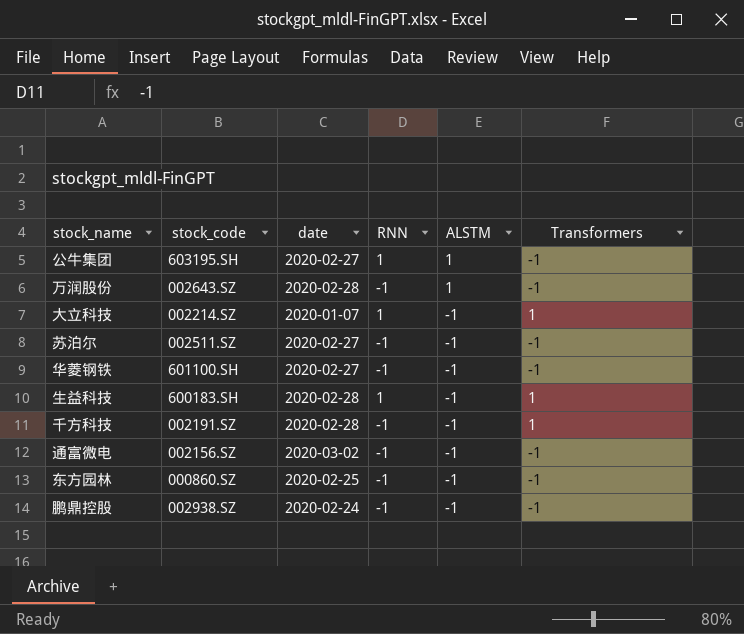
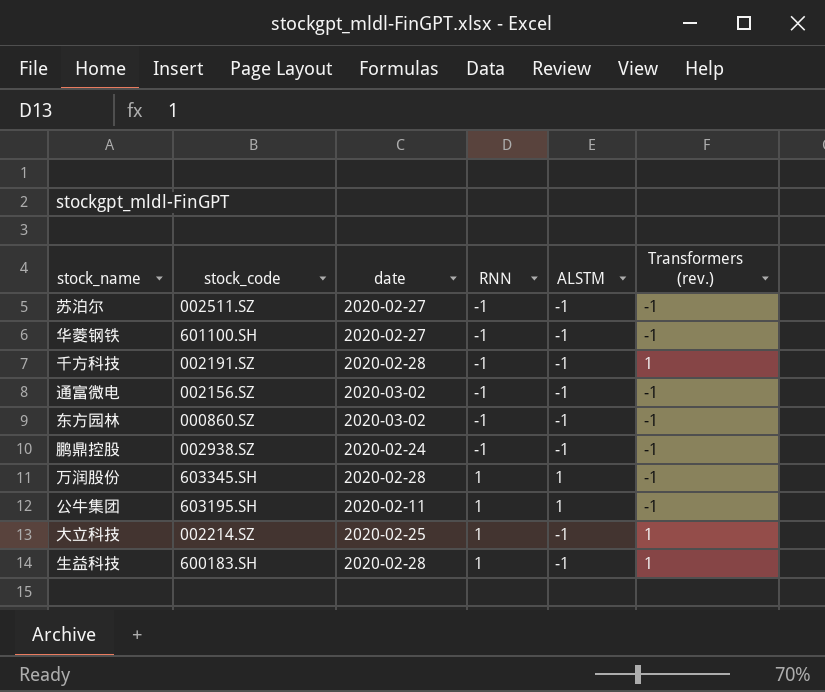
row order: ALSTM descending -> RNN ascending
column name: Transformers -> Transformers (rev.)
东方园林 | date: 2020-02-25 -> 2020-03-02
万润股份 | stock_code: 002643.SZ -> 603345.SH
万润股份 | RNN: -1 -> 1
公牛集团 | date: 2020-02-27 -> 2020-02-11
大立科技 | date: 2020-01-07 -> 2020-02-25

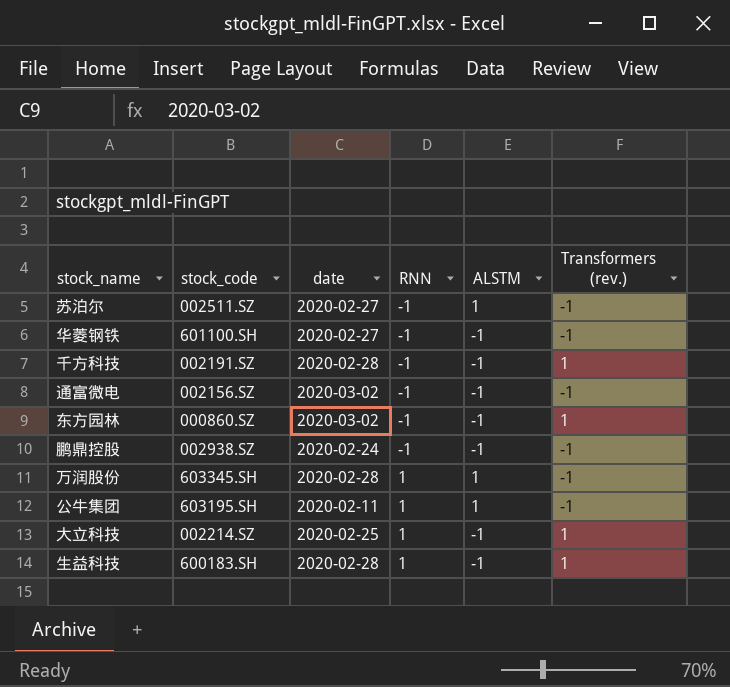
苏泊尔 | ALSTM: -1 -> 1
东方园林 | Transformers (rev.): -1 -> 1

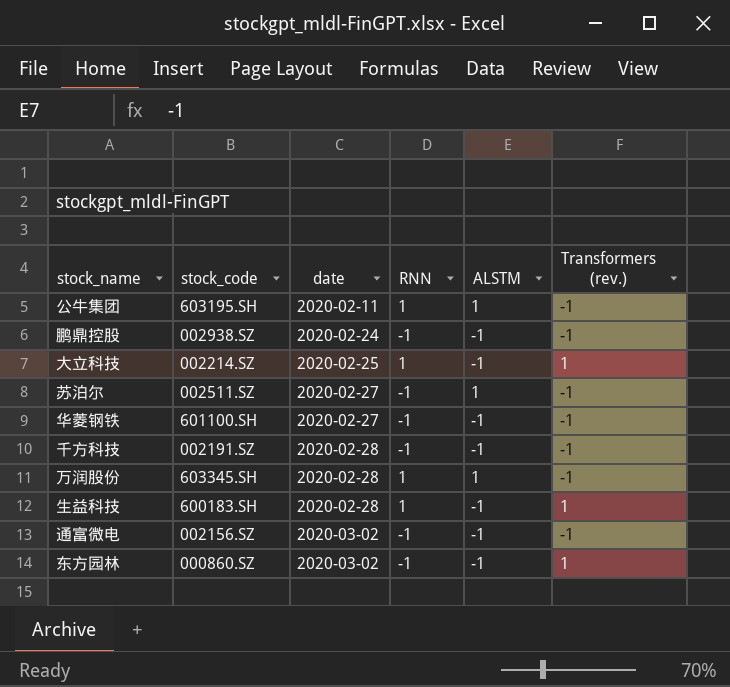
row order: RNN ascending -> date ascending
千方科技 | Transformers (rev.): 1 -> -1

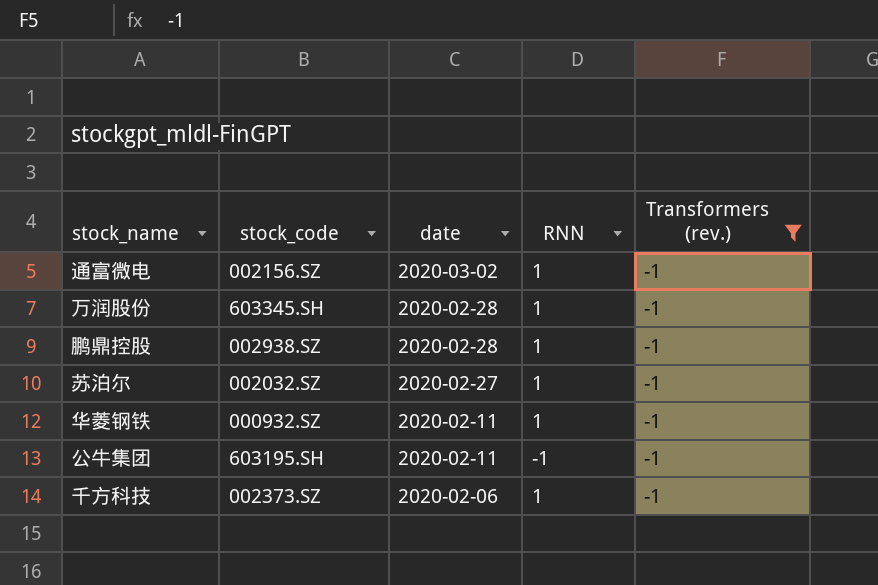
filter: none -> Transformers (rev.) = -1
row order: date ascending -> date descending
column ALSTM | position: 5 -> none
通富微电 | RNN: -1 -> 1
鹏鼎控股 | date: 2020-02-24 -> 2020-02-28
鹏鼎控股 | RNN: -1 -> 1
苏泊尔 | stock_code: 002511.SZ -> 002032.SZ
苏泊尔 | RNN: -1 -> 1
华菱钢铁 | stock_code: 601100.SH -> 000932.SZ
华菱钢铁 | date: 2020-02-27 -> 2020-02-11
华菱钢铁 | RNN: -1 -> 1
公牛集团 | RNN: 1 -> -1
千方科技 | stock_code: 002191.SZ -> 002373.SZ
千方科技 | date: 2020-02-28 -> 2020-02-06
千方科技 | RNN: -1 -> 1

